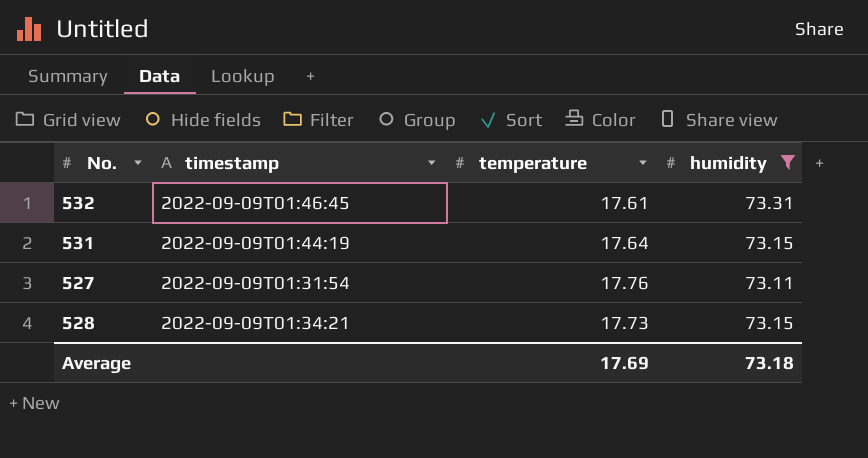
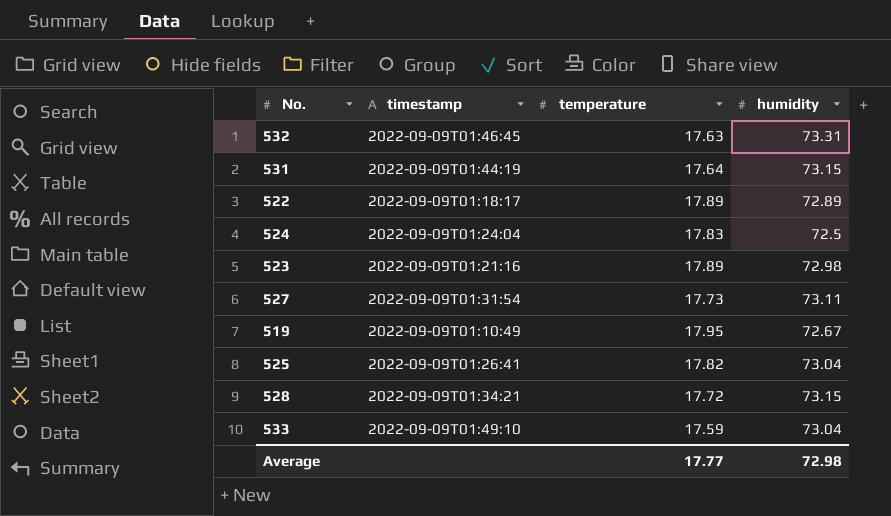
filter: humidity >= 73.11 -> none
532 | temperature: 17.61 -> 17.63
527 | temperature: 17.76 -> 17.73
528 | temperature: 17.73 -> 17.72
Average | temperature: 17.69 -> 17.77
Average | humidity: 73.18 -> 72.98

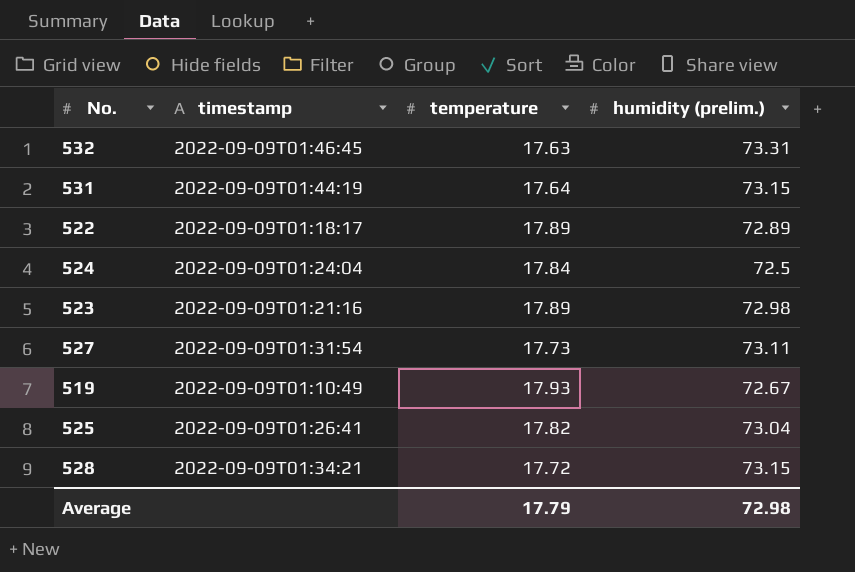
column name: humidity -> humidity (prelim.)
row 533: 2022-09-09T01:49:10 | 17.59 | 73.04 -> none
524 | temperature: 17.83 -> 17.84
519 | temperature: 17.95 -> 17.93
Average | temperature: 17.77 -> 17.79

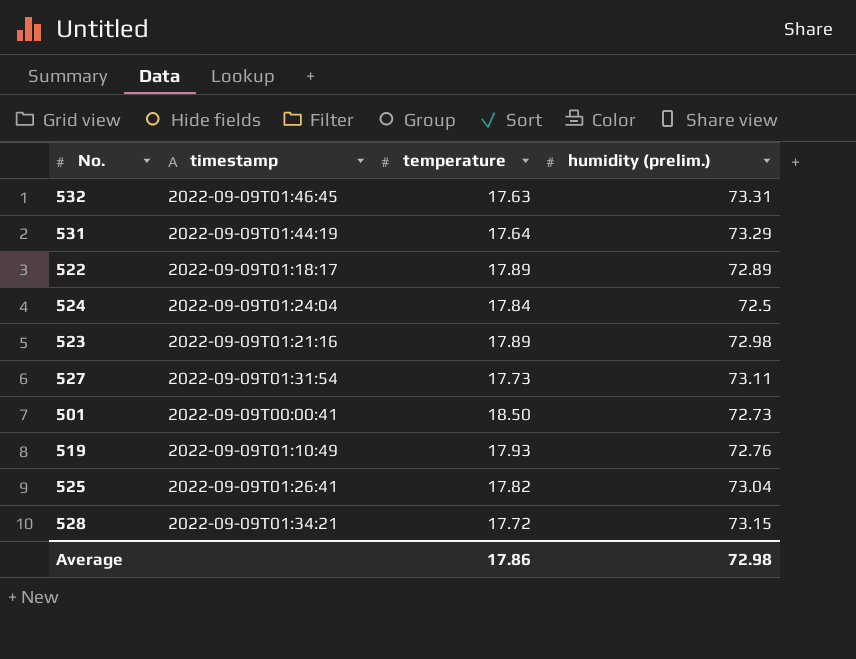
531 | humidity (prelim.): 73.15 -> 73.29
row 501: none -> 2022-09-09T00:00:41 | 18.50 | 72.73
519 | humidity (prelim.): 72.67 -> 72.76
Average | temperature: 17.79 -> 17.86

